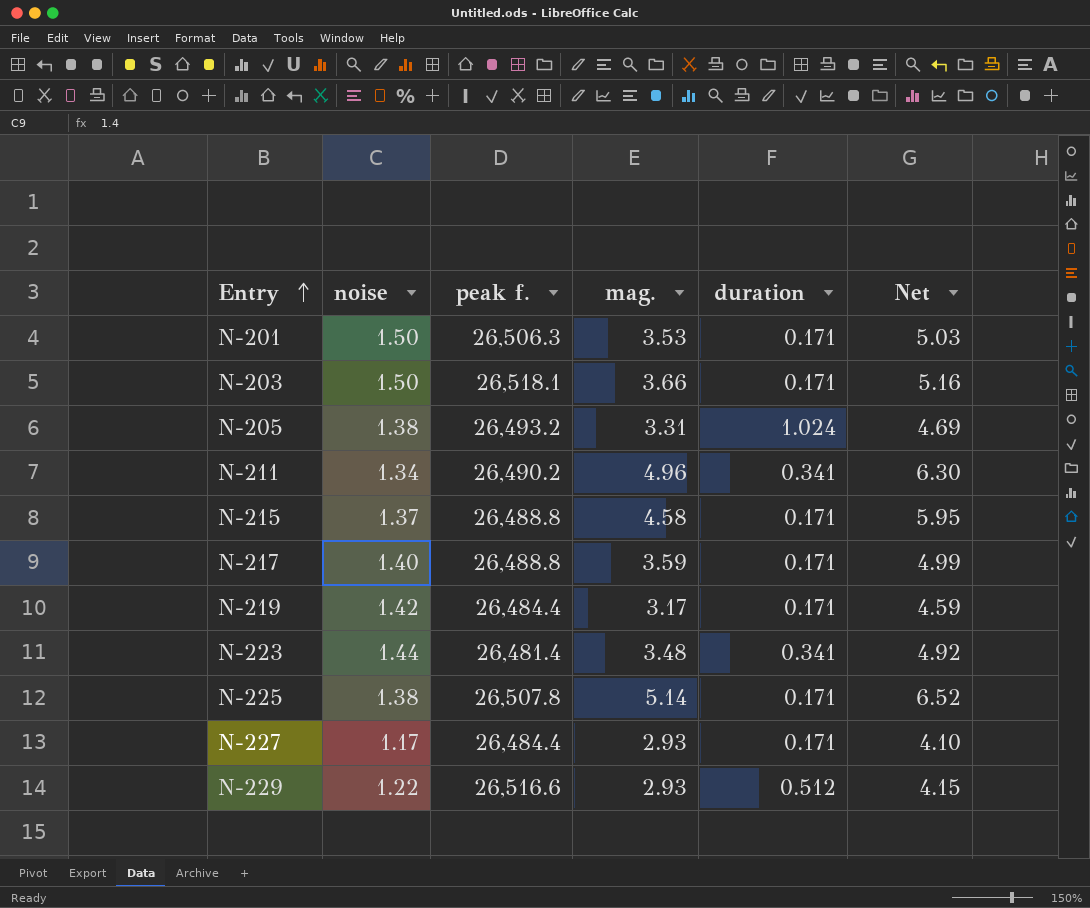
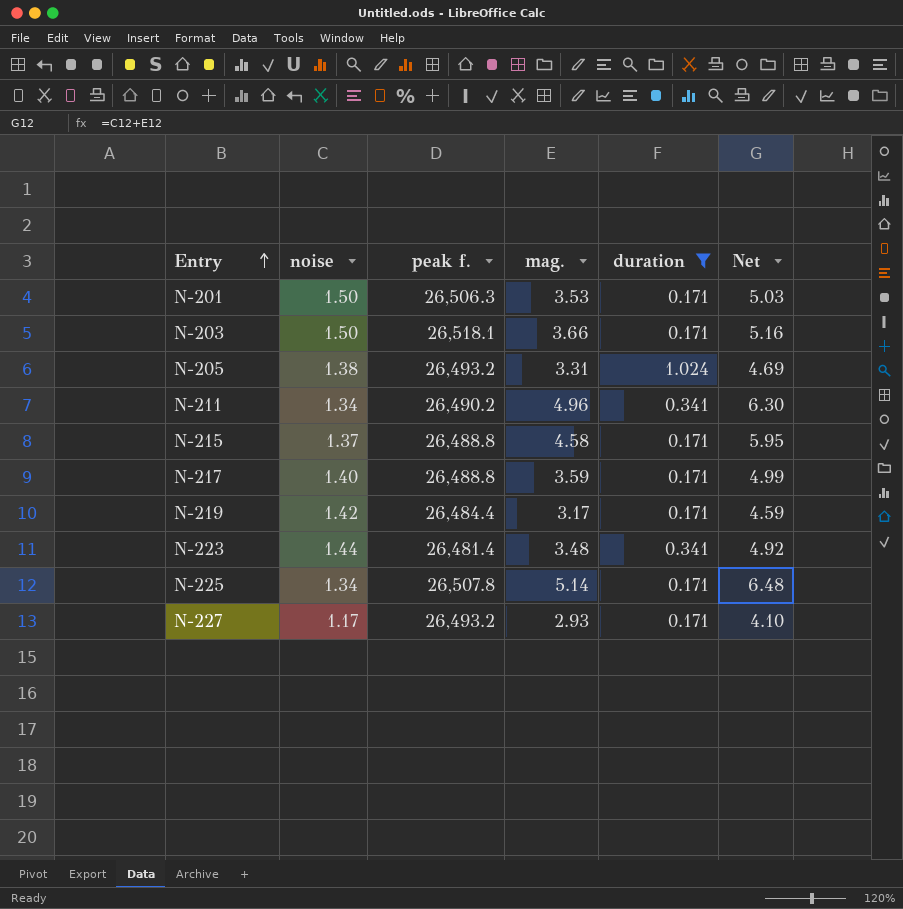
filter: none -> duration != 0.512
N-225 | noise: 1.38 -> 1.34
N-225 | Net: 6.52 -> 6.48
N-227 | peak f.: 26,484.4 -> 26,493.2

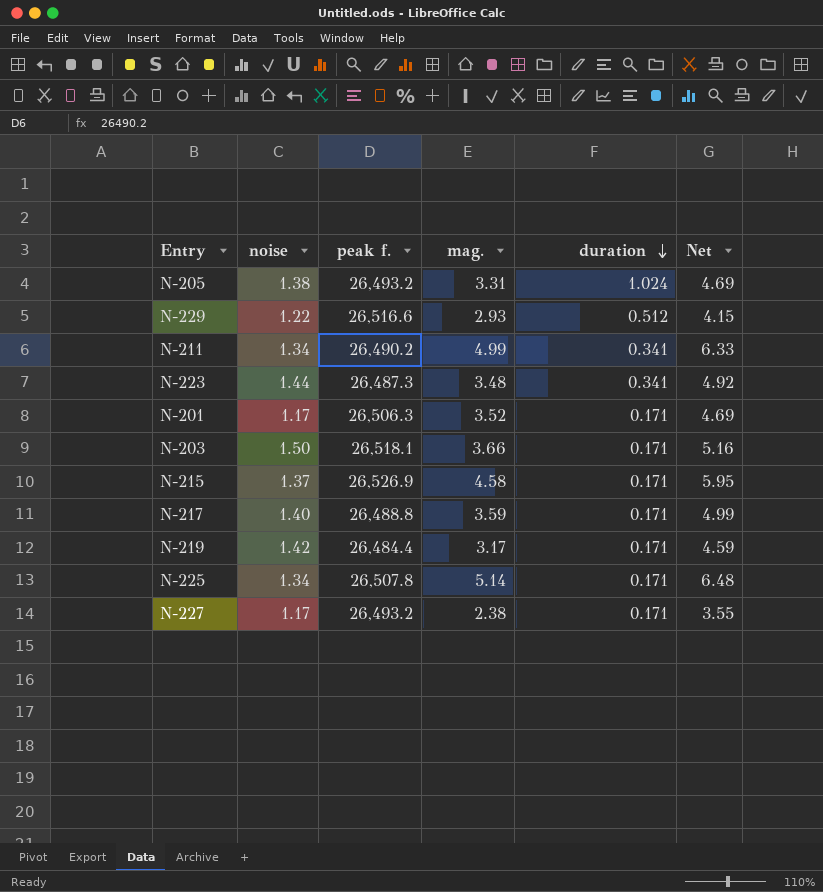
filter: duration != 0.512 -> none
row order: Entry ascending -> duration descending
N-211 | mag.: 4.96 -> 4.99
N-211 | Net: 6.30 -> 6.33
N-223 | peak f.: 26,481.4 -> 26,487.3
N-201 | noise: 1.50 -> 1.17
N-201 | mag.: 3.53 -> 3.52
N-201 | Net: 5.03 -> 4.69
N-215 | peak f.: 26,488.8 -> 26,526.9
N-227 | mag.: 2.93 -> 2.38
N-227 | Net: 4.10 -> 3.55

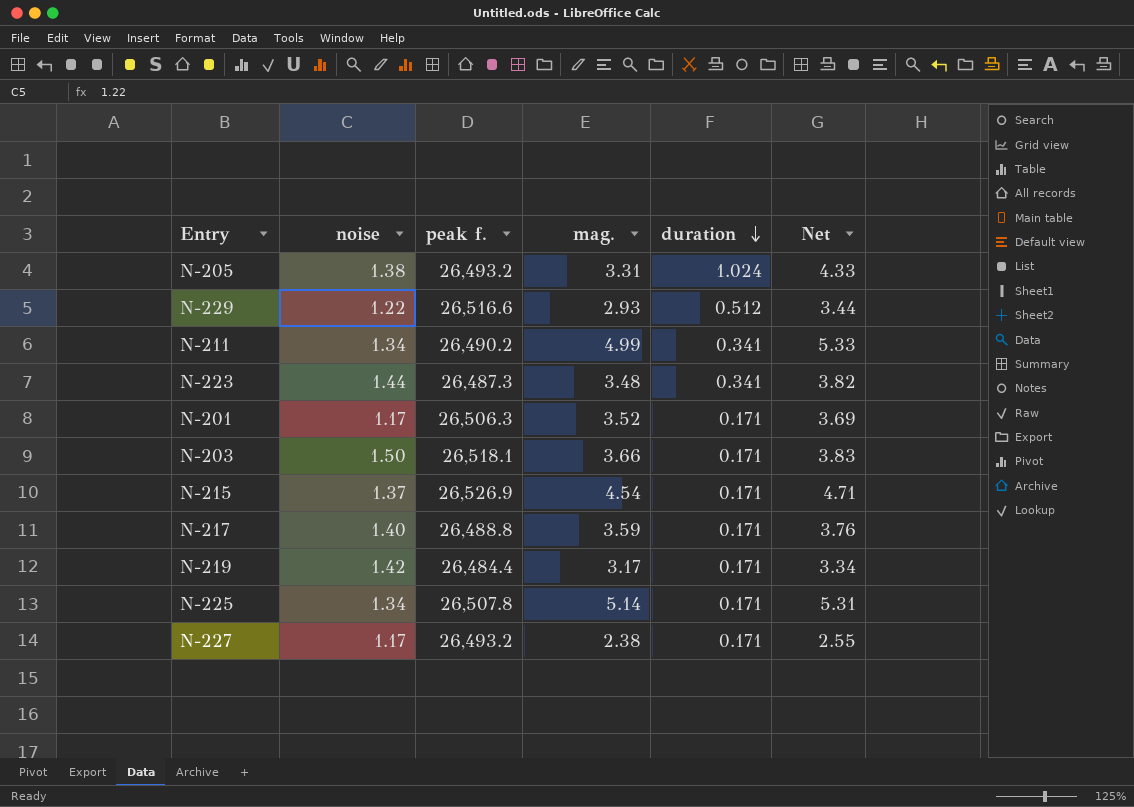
column Net | formula: [noise] + [mag.] -> [mag.] + [duration]
N-215 | mag.: 4.58 -> 4.54

